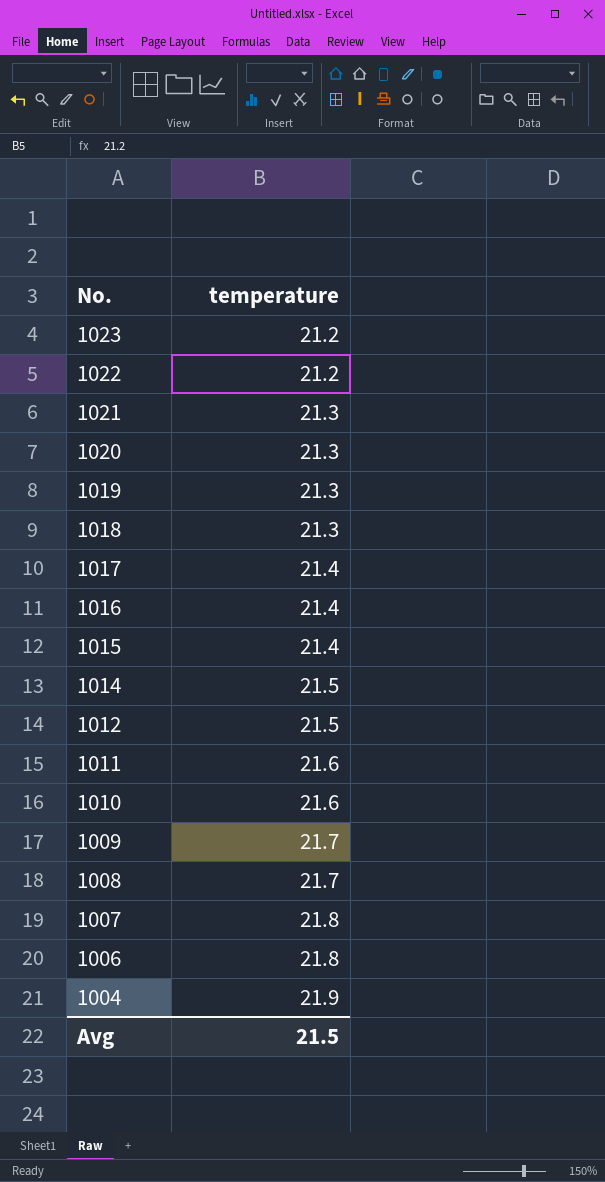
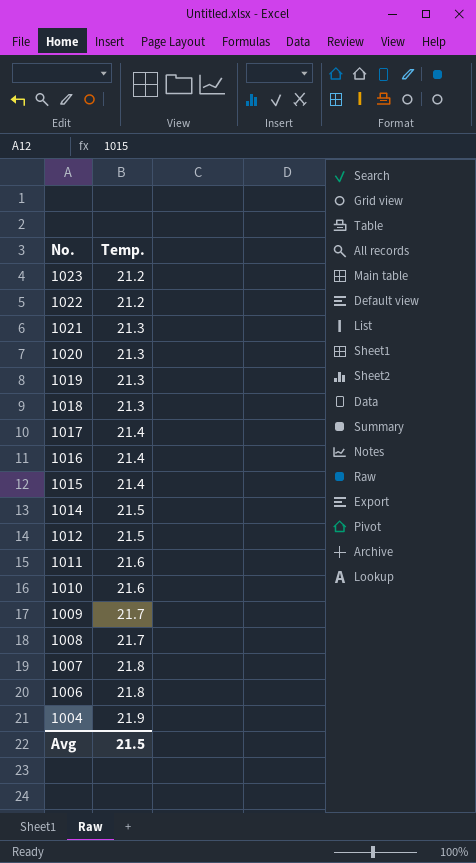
column name: temperature -> Temp.

